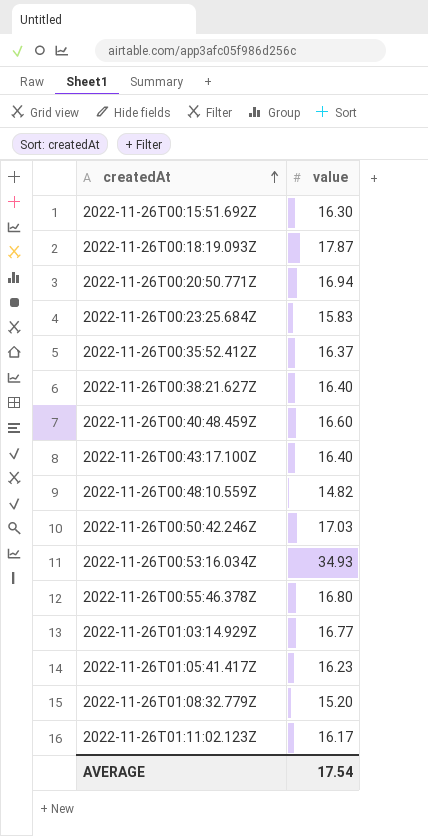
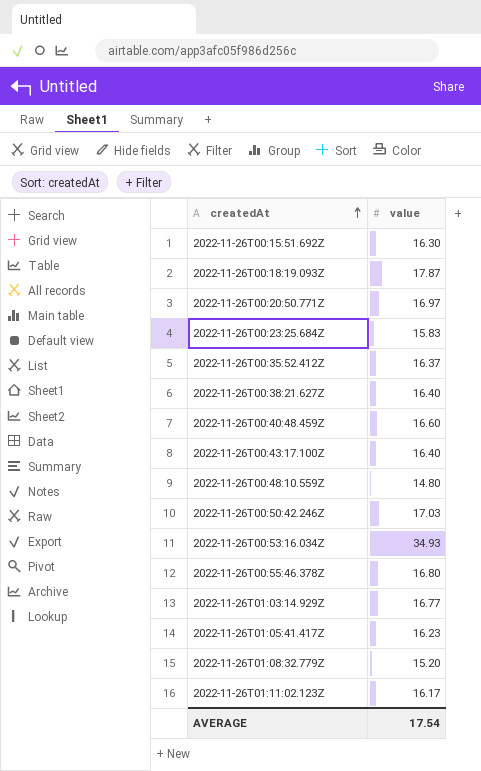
2022-11-26T00:20:50.771Z | value: 16.94 -> 16.97
2022-11-26T00:48:10.559Z | value: 14.82 -> 14.80

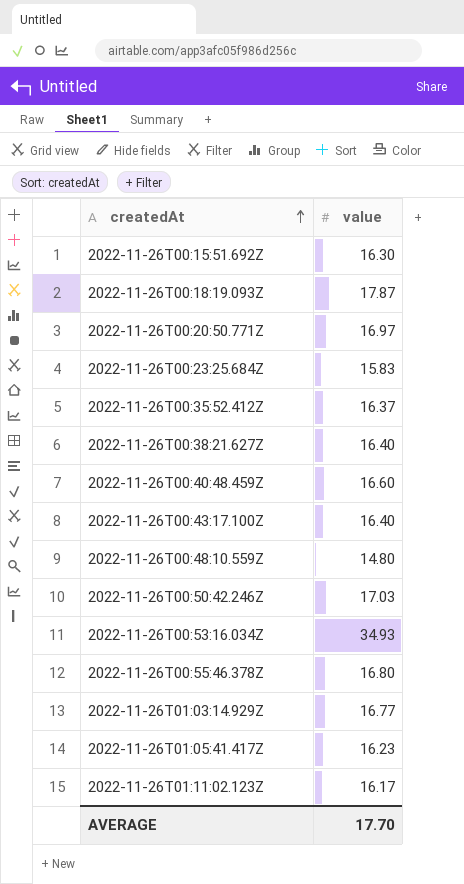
row 2022-11-26T01:08:32.779Z: 15.20 -> none
AVERAGE | value: 17.54 -> 17.70

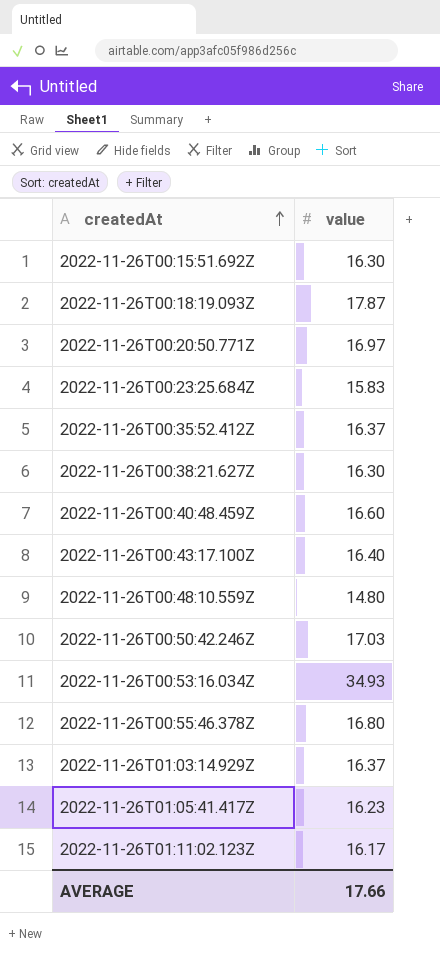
2022-11-26T00:38:21.627Z | value: 16.40 -> 16.30
2022-11-26T01:03:14.929Z | value: 16.77 -> 16.37
AVERAGE | value: 17.70 -> 17.66

